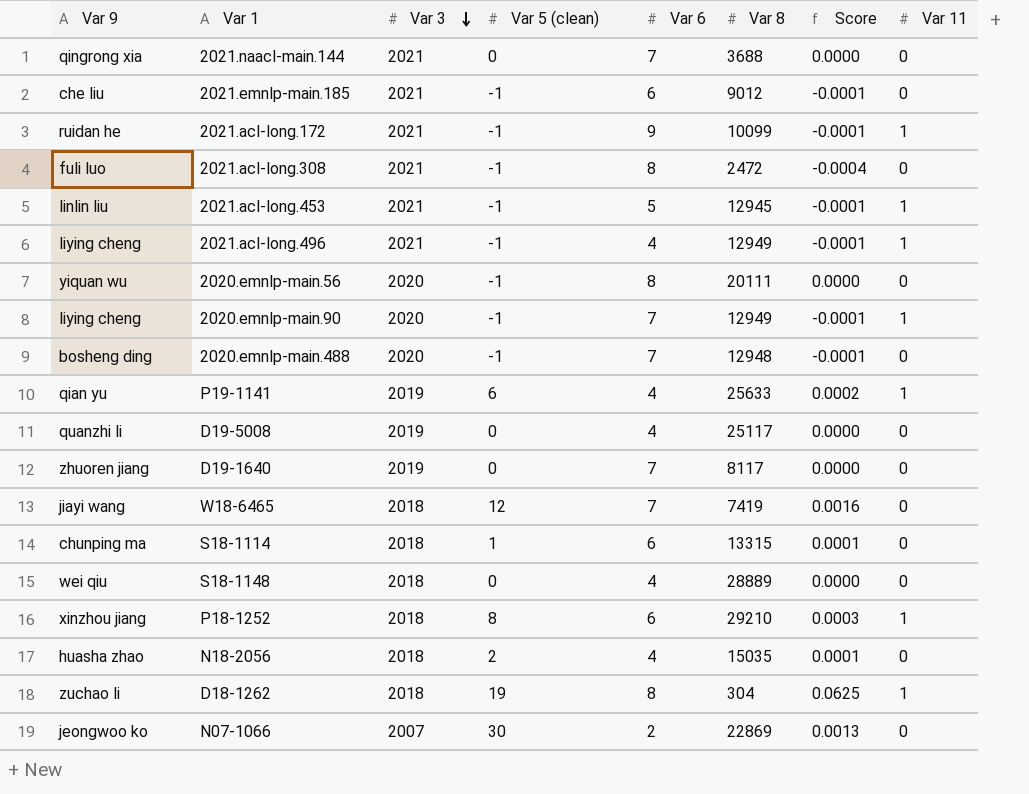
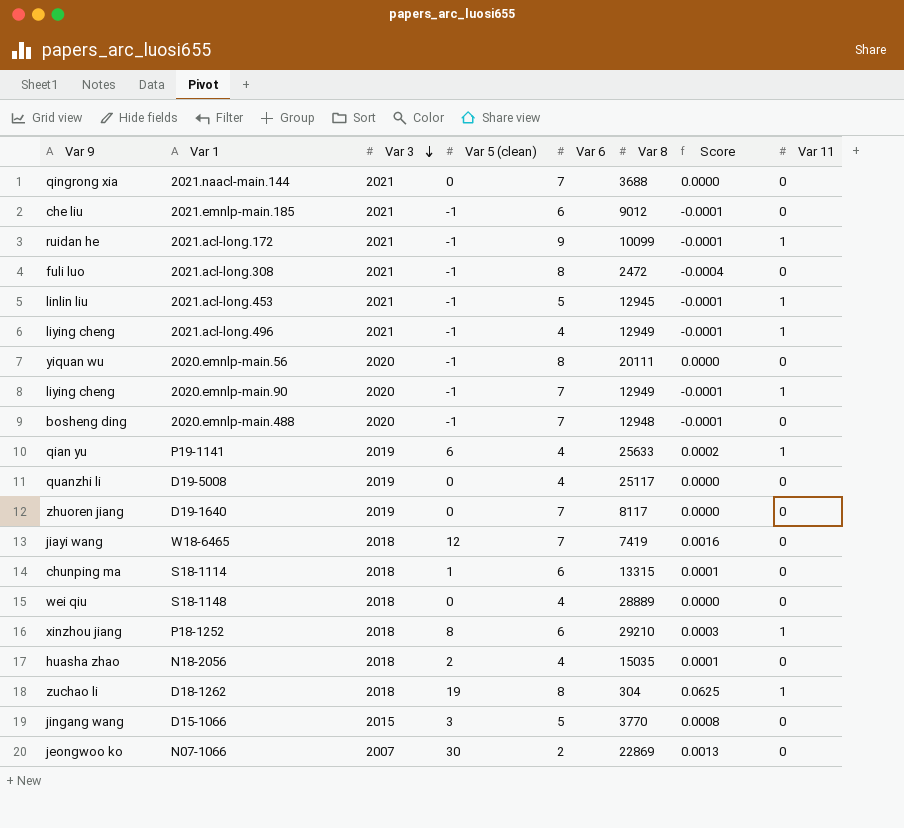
row D15-1066: none -> jingang wang | 2015 | 3 | 5 | 3770 | 0.0008 | 0

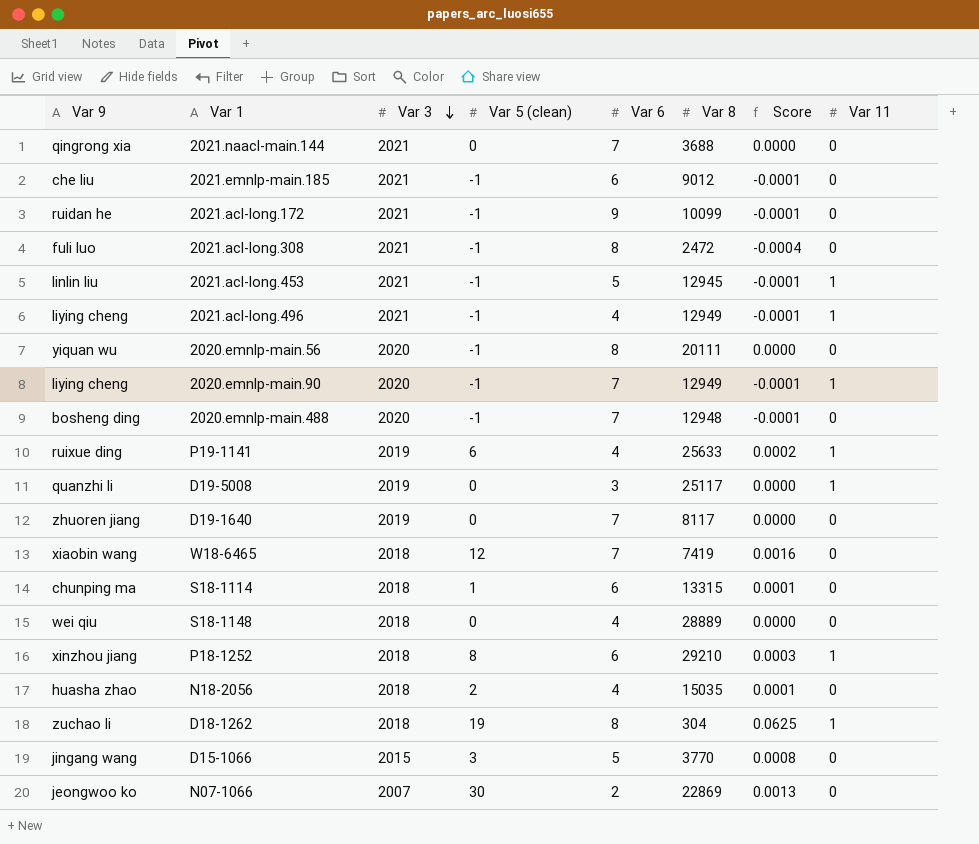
2021.acl-long.172 | Var 11: 1 -> 0
P19-1141 | Var 9: qian yu -> ruixue ding
D19-5008 | Var 6: 4 -> 3
D19-5008 | Var 11: 0 -> 1
W18-6465 | Var 9: jiayi wang -> xiaobin wang

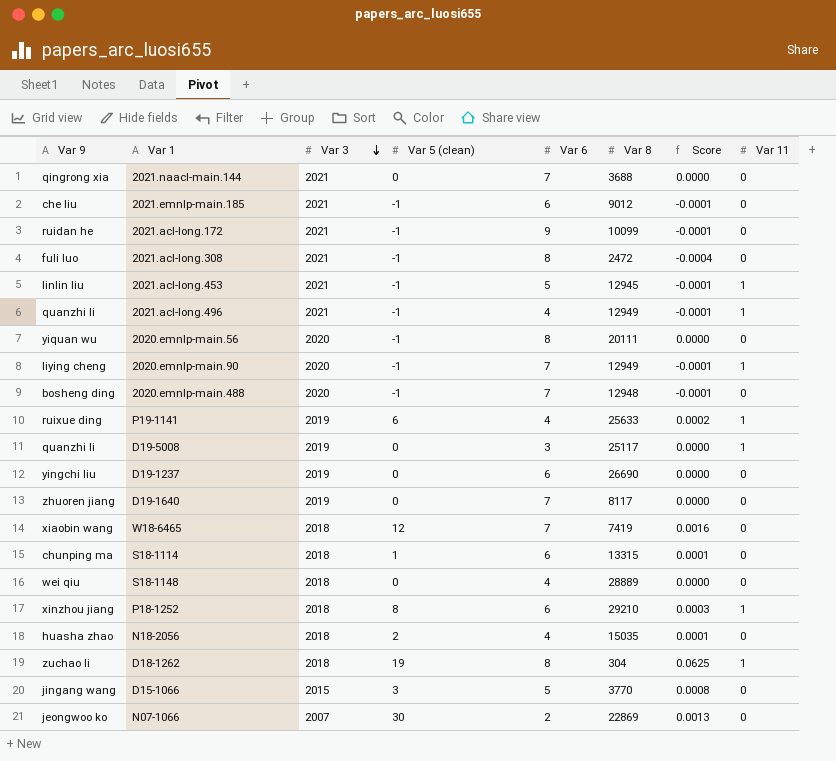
2021.acl-long.496 | Var 9: liying cheng -> quanzhi li
row D19-1237: none -> yingchi liu | 2019 | 0 | 6 | 26690 | 0.0000 | 0

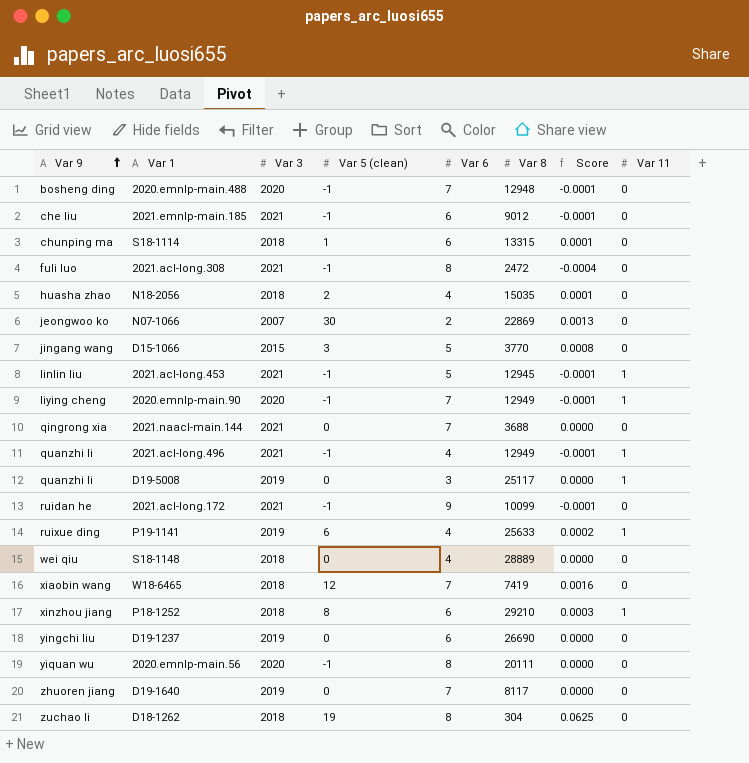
row order: Var 3 descending -> Var 9 ascending
D18-1262 | Var 11: 1 -> 0

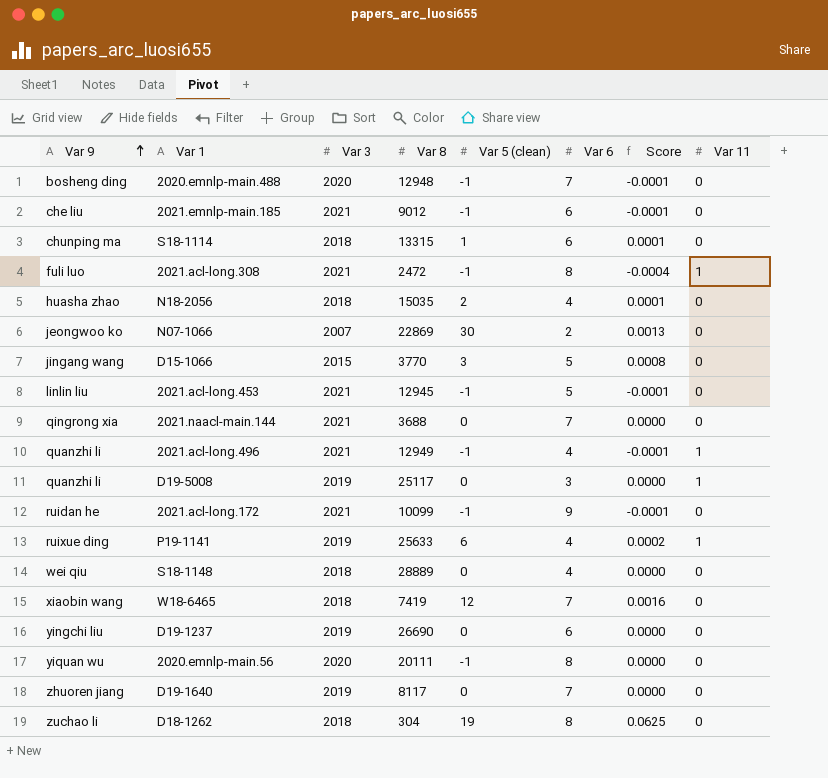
column Var 8 | position: 6 -> 4
row 2020.emnlp-main.90: liying cheng | 2020 | -1 | 7 | 12949 | -0.0001 | 1 -> none
row P18-1252: xinzhou jiang | 2018 | 8 | 6 | 29210 | 0.0003 | 1 -> none
2021.acl-long.308 | Var 11: 0 -> 1
2021.acl-long.453 | Var 11: 1 -> 0

